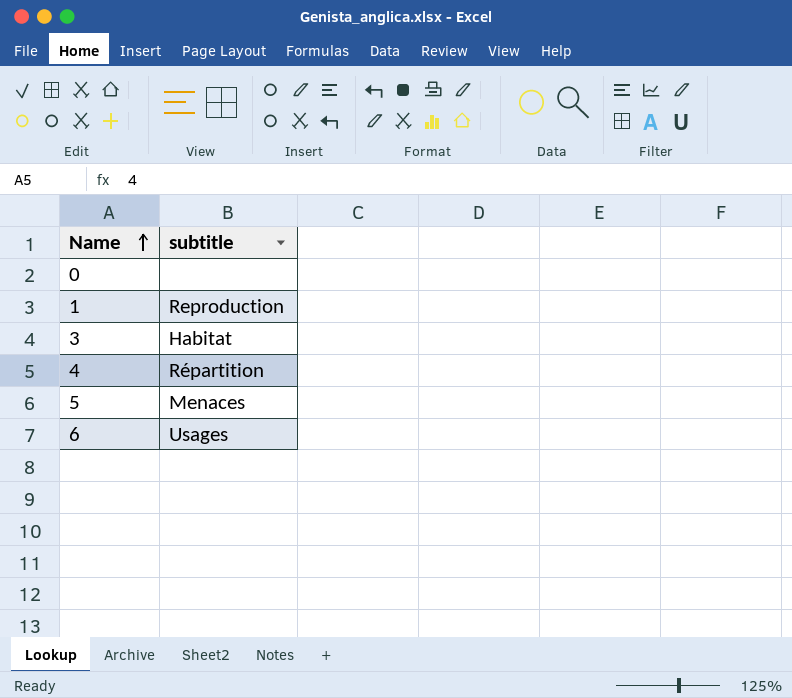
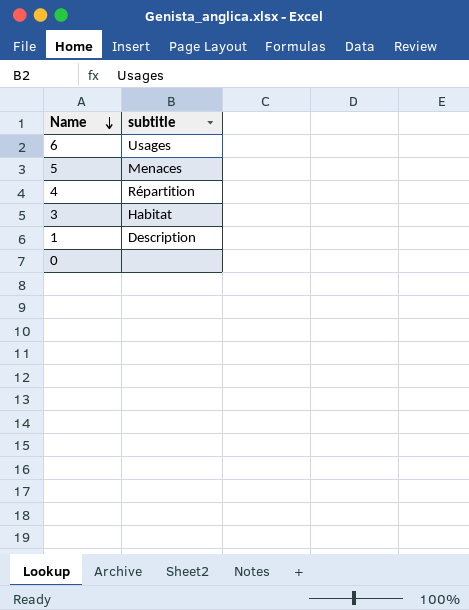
row order: Name ascending -> Name descending
1 | subtitle: Reproduction -> Description

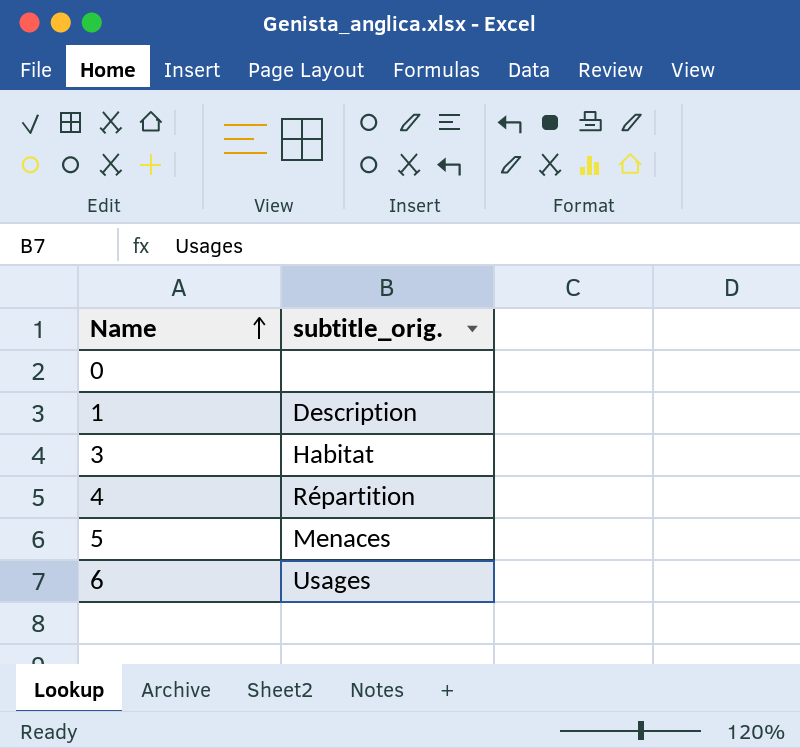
row order: Name descending -> Name ascending
column name: subtitle -> subtitle_orig.

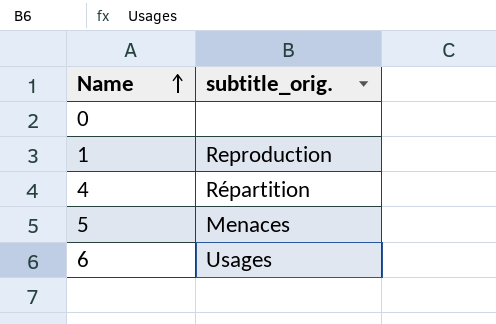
row 3: Habitat -> none
1 | subtitle_orig.: Description -> Reproduction

